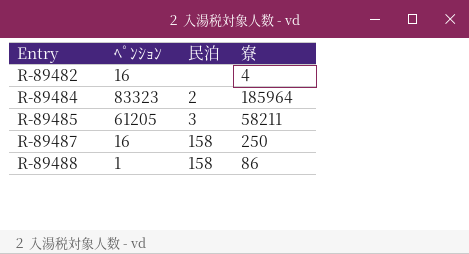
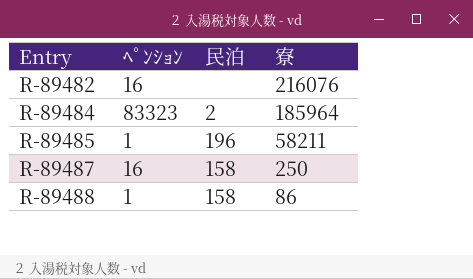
R-89482 | 寮: 4 -> 216076
R-89485 | ﾍﾟﾝｼｮﾝ: 61205 -> 1
R-89485 | 民泊: 3 -> 196

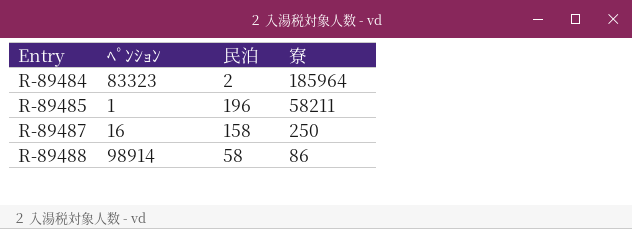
row R-89482: 16 | none | 216076 -> none
R-89488 | ﾍﾟﾝｼｮﾝ: 1 -> 98914
R-89488 | 民泊: 158 -> 58

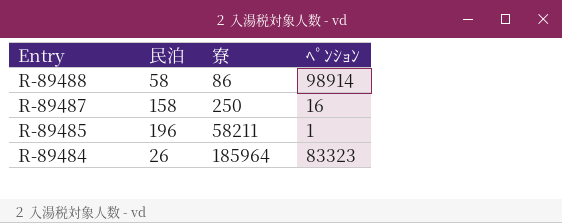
row order: Entry ascending -> Entry descending
column ﾍﾟﾝｼｮﾝ | position: 2 -> 4
R-89484 | 民泊: 2 -> 26

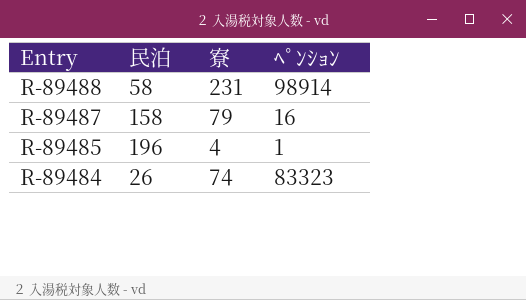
R-89488 | 寮: 86 -> 231
R-89487 | 寮: 250 -> 79
R-89485 | 寮: 58211 -> 4
R-89484 | 寮: 185964 -> 74

